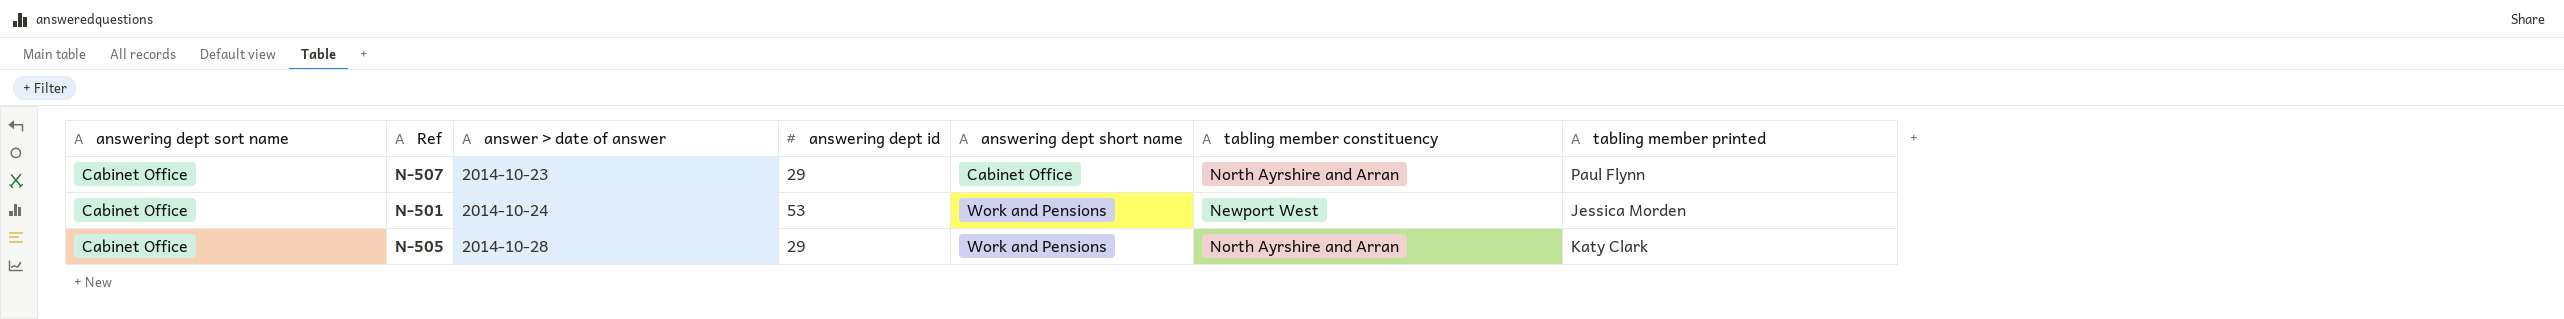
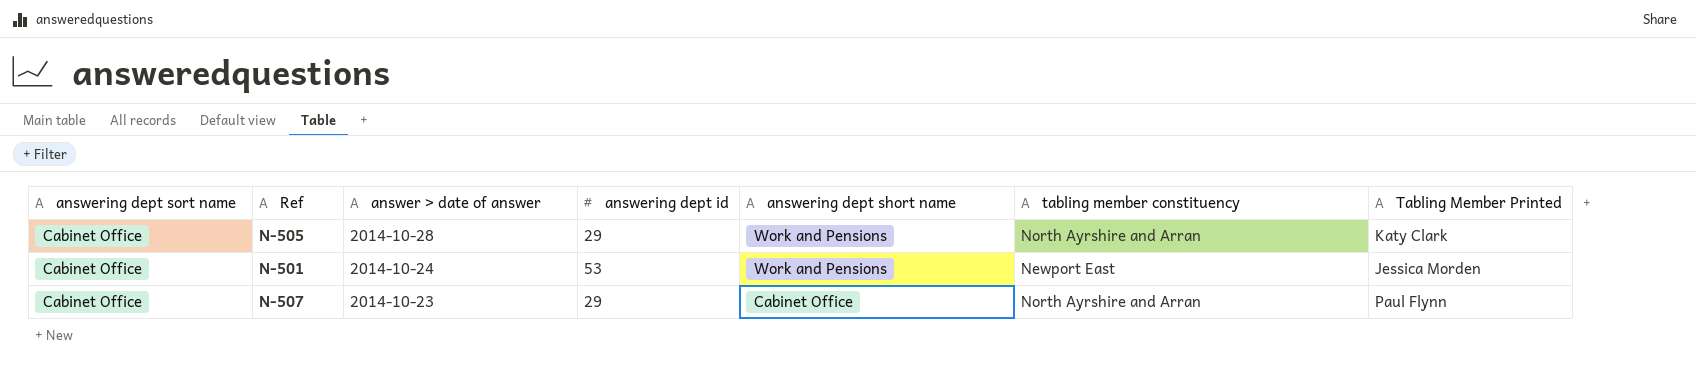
row order: answer > date of answer ascending -> answer > date of answer descending
column name: tabling member printed -> Tabling Member Printed
N-501 | tabling member constituency: Newport West -> Newport East

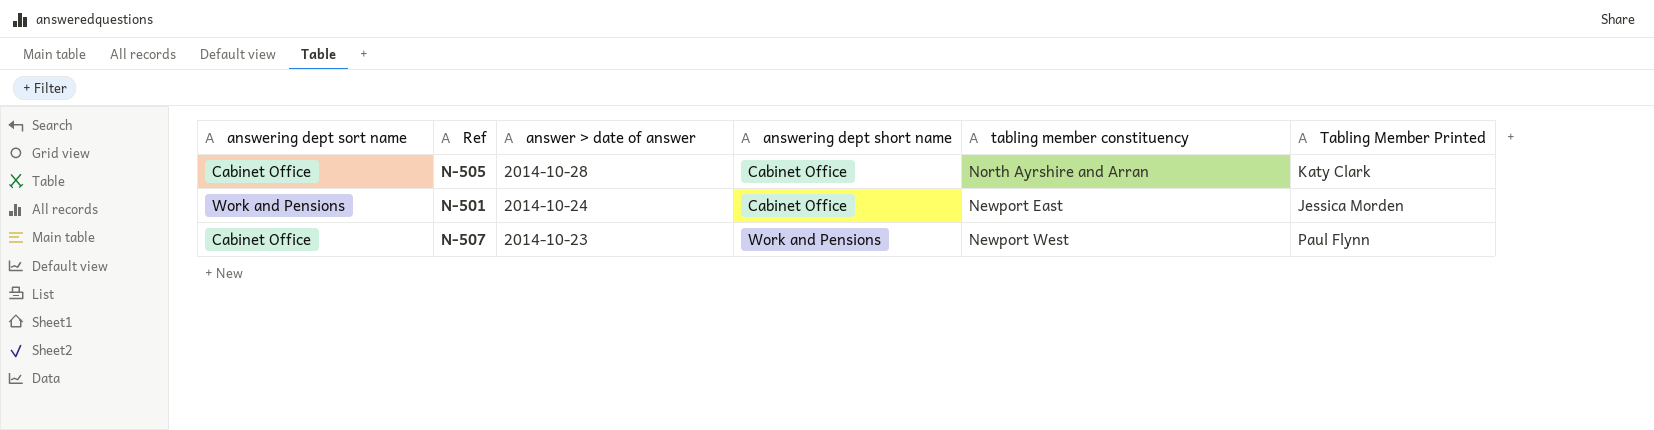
column answering dept id | position: 4 -> none
N-505 | answering dept short name: Work and Pensions -> Cabinet Office
N-501 | answering dept sort name: Cabinet Office -> Work and Pensions
N-501 | answering dept short name: Work and Pensions -> Cabinet Office
N-507 | answering dept short name: Cabinet Office -> Work and Pensions
N-507 | tabling member constituency: North Ayrshire and Arran -> Newport West

